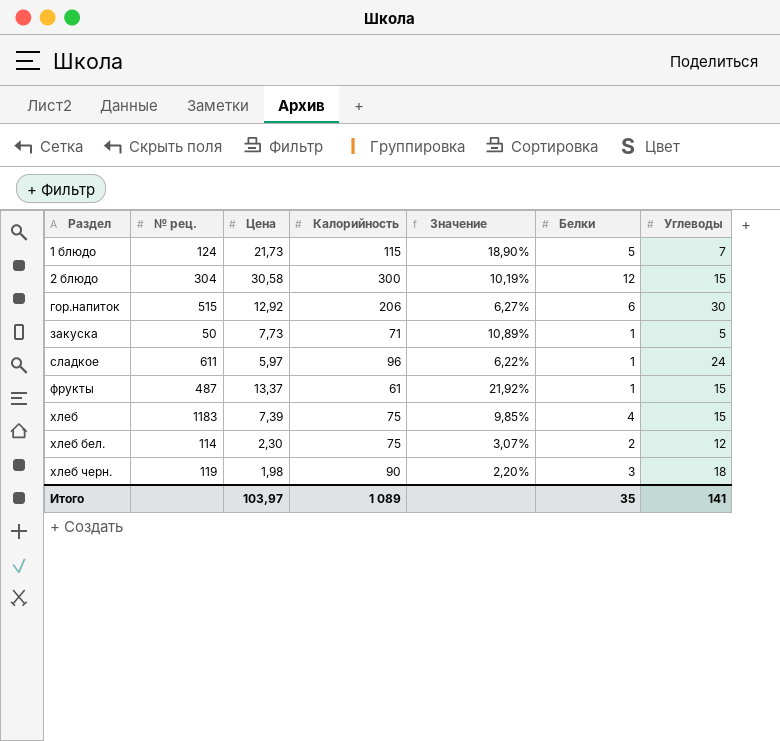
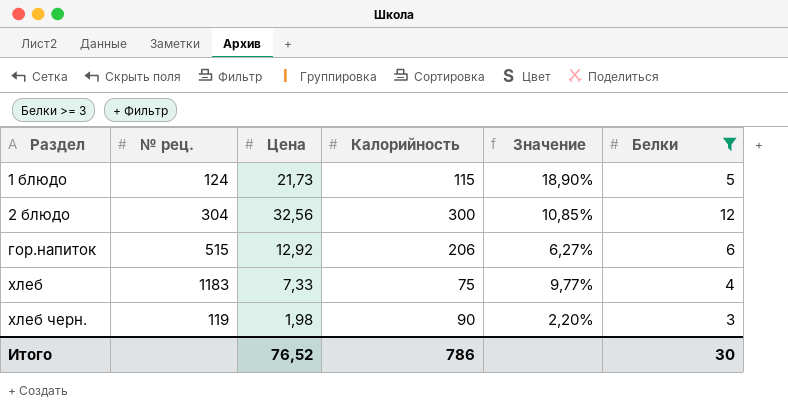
filter: none -> Белки >= 3
column Углеводы | position: 7 -> none
2 блюдо | Цена: 30,58 -> 32,56
2 блюдо | Значение: 10,19% -> 10,85%
хлеб | Цена: 7,39 -> 7,33
хлеб | Значение: 9,85% -> 9,77%
Итого | Цена: 103,97 -> 76,52
Итого | Калорийность: 1 089 -> 786
Итого | Белки: 35 -> 30

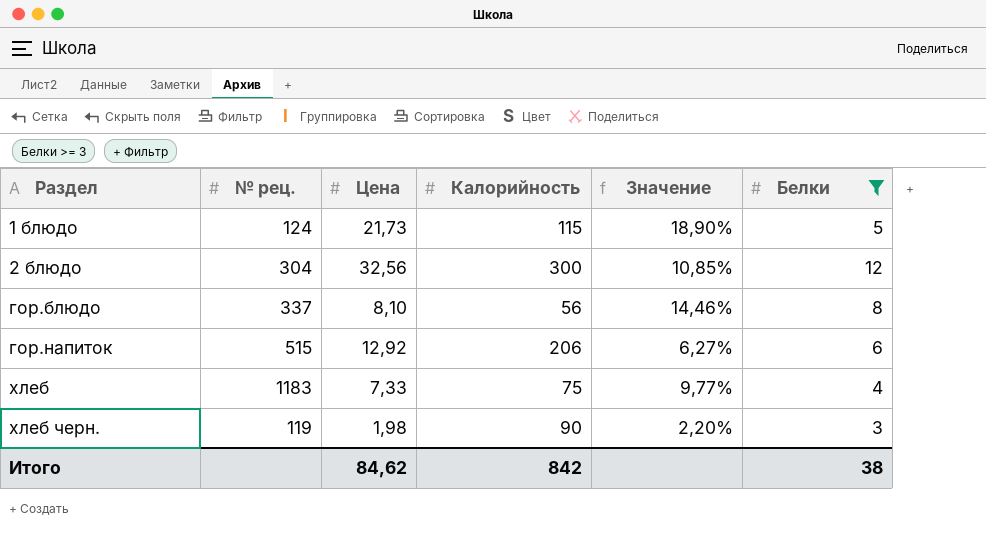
row гор.блюдо: none -> 337 | 8,10 | 56 | 14,46% | 8
Итого | Цена: 76,52 -> 84,62
Итого | Калорийность: 786 -> 842
Итого | Белки: 30 -> 38

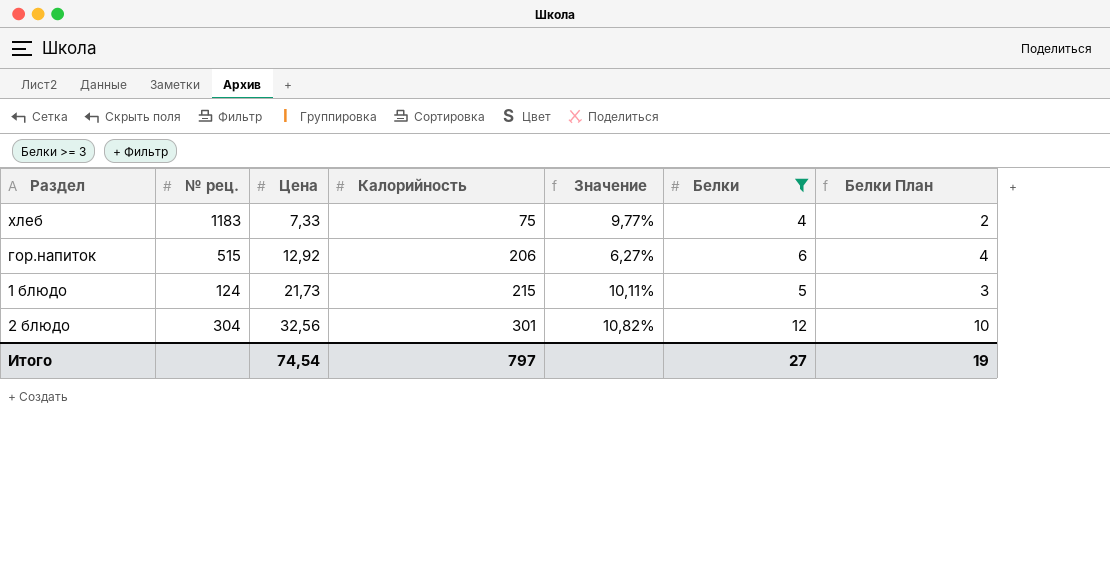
row order: Раздел ascending -> Цена ascending
column Белки План | formula: none -> [Белки] - 2
row гор.блюдо: 337 | 8,10 | 56 | 14,46% | 8 -> none
row хлеб черн.: 119 | 1,98 | 90 | 2,20% | 3 -> none
1 блюдо | Калорийность: 115 -> 215
1 блюдо | Значение: 18,90% -> 10,11%
2 блюдо | Калорийность: 300 -> 301
2 блюдо | Значение: 10,85% -> 10,82%
Итого | Цена: 84,62 -> 74,54
Итого | Калорийность: 842 -> 797
Итого | Белки: 38 -> 27

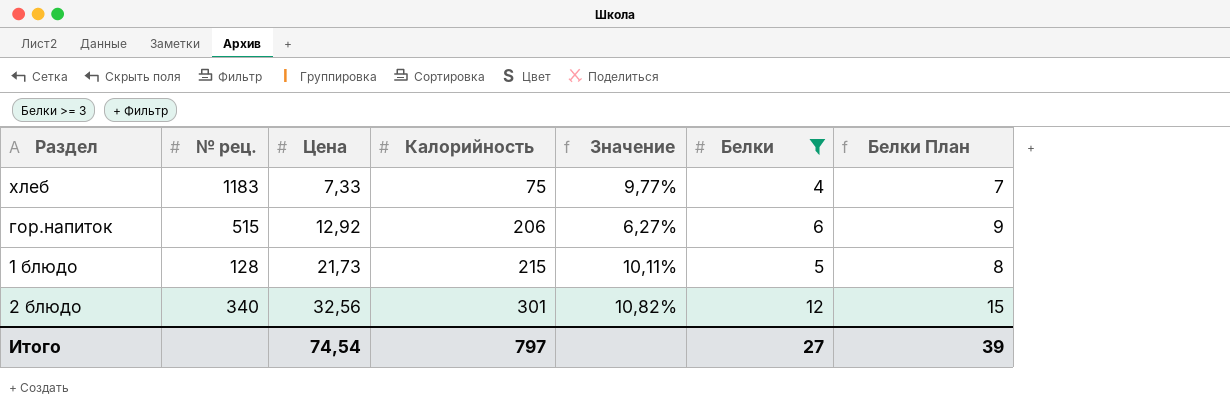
column Белки План | formula: [Белки] - 2 -> [Белки] + 3
1 блюдо | № рец.: 124 -> 128
2 блюдо | № рец.: 304 -> 340
Итого | Белки План: 19 -> 39

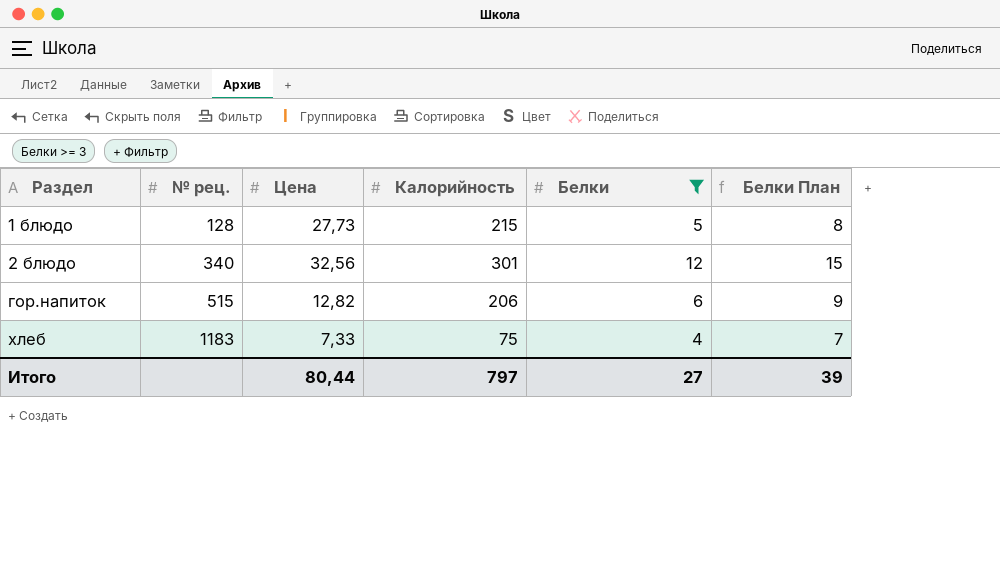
row order: Цена ascending -> Раздел ascending
column Значение | formula: [Цена] / [Калорийность] -> none
1 блюдо | Цена: 21,73 -> 27,73
гор.напиток | Цена: 12,92 -> 12,82
Итого | Цена: 74,54 -> 80,44

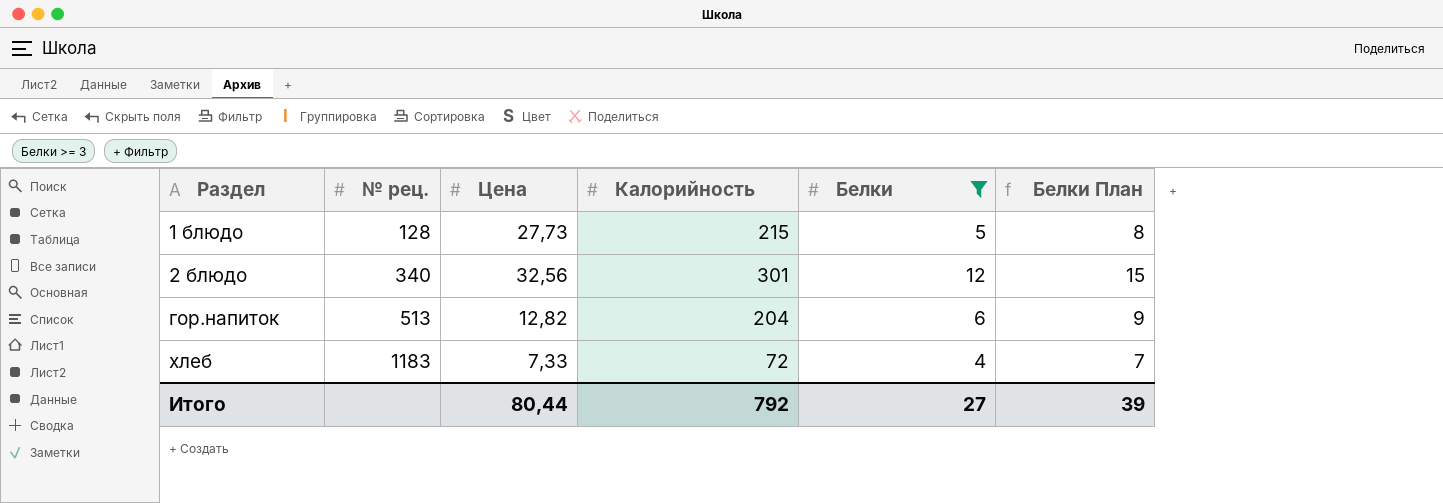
гор.напиток | № рец.: 515 -> 513
гор.напиток | Калорийность: 206 -> 204
хлеб | Калорийность: 75 -> 72
Итого | Калорийность: 797 -> 792

